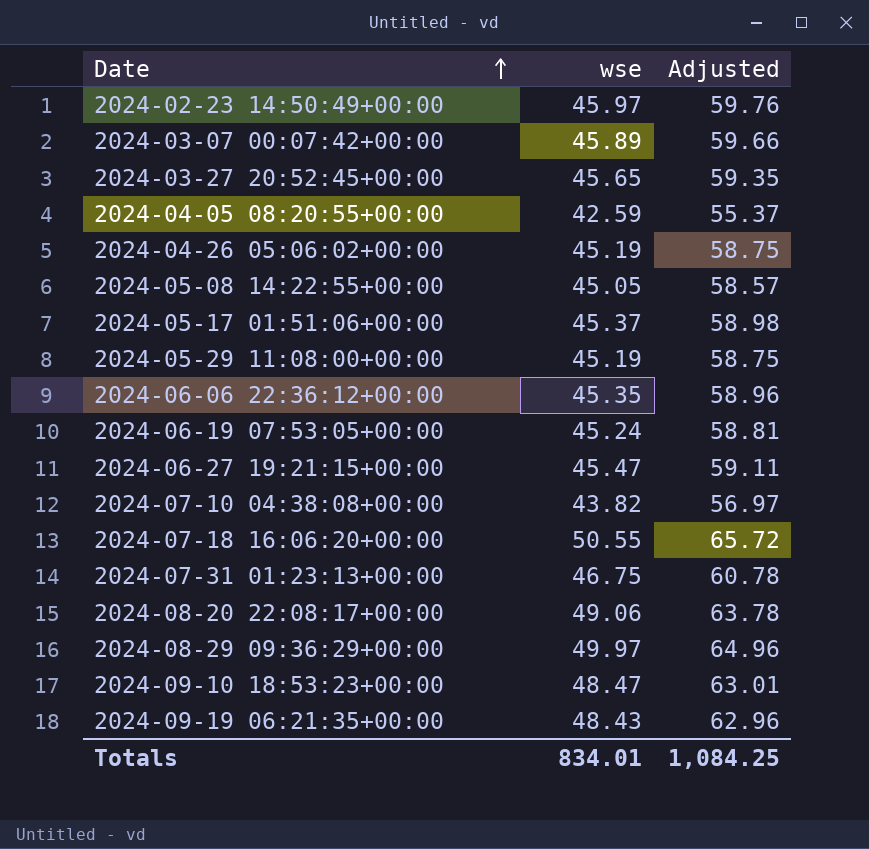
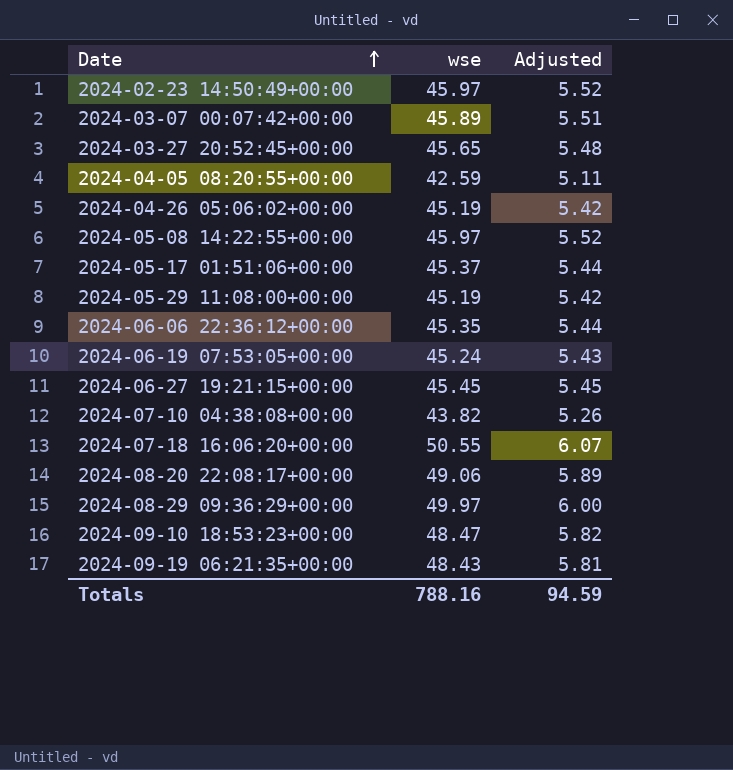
column Adjusted | formula: [wse] * 1.3 -> [wse] * 0.12
row 2024-07-31 01:23:13+00:00: 46.75 | 60.78 -> none
2024-05-08 14:22:55+00:00 | wse: 45.05 -> 45.97
2024-06-27 19:21:15+00:00 | wse: 45.47 -> 45.45
Totals | wse: 834.01 -> 788.16
Totals | Adjusted: 1,084.25 -> 94.59

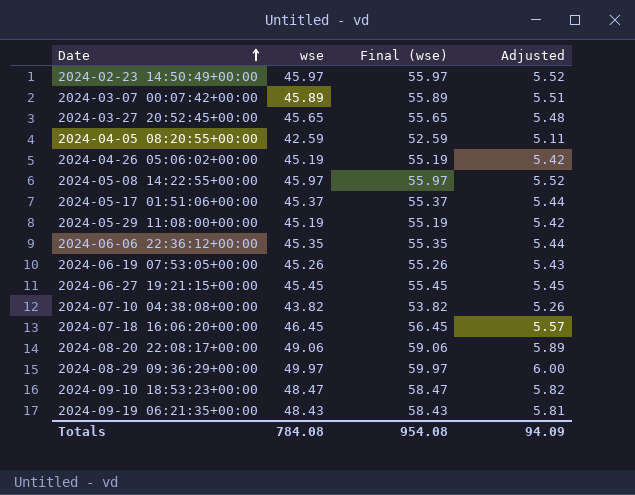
column Final (wse) | formula: none -> [wse] + 10
2024-06-19 07:53:05+00:00 | wse: 45.24 -> 45.26
2024-07-18 16:06:20+00:00 | wse: 50.55 -> 46.45
2024-07-18 16:06:20+00:00 | Adjusted: 6.07 -> 5.57
Totals | wse: 788.16 -> 784.08
Totals | Adjusted: 94.59 -> 94.09

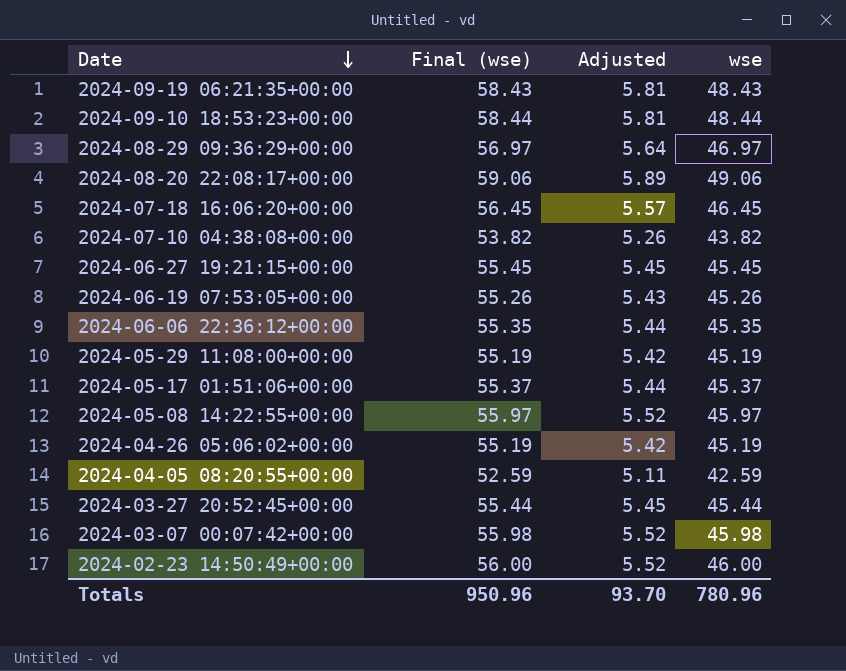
row order: Date ascending -> Date descending
column wse | position: 2 -> 4
2024-09-10 18:53:23+00:00 | Final (wse): 58.47 -> 58.44
2024-09-10 18:53:23+00:00 | Adjusted: 5.82 -> 5.81
2024-09-10 18:53:23+00:00 | wse: 48.47 -> 48.44
2024-08-29 09:36:29+00:00 | Final (wse): 59.97 -> 56.97
2024-08-29 09:36:29+00:00 | Adjusted: 6.00 -> 5.64
2024-08-29 09:36:29+00:00 | wse: 49.97 -> 46.97
2024-03-27 20:52:45+00:00 | Final (wse): 55.65 -> 55.44
2024-03-27 20:52:45+00:00 | Adjusted: 5.48 -> 5.45
2024-03-27 20:52:45+00:00 | wse: 45.65 -> 45.44
2024-03-07 00:07:42+00:00 | Final (wse): 55.89 -> 55.98
2024-03-07 00:07:42+00:00 | Adjusted: 5.51 -> 5.52
2024-03-07 00:07:42+00:00 | wse: 45.89 -> 45.98
2024-02-23 14:50:49+00:00 | Final (wse): 55.97 -> 56.00
2024-02-23 14:50:49+00:00 | wse: 45.97 -> 46.00
Totals | Final (wse): 954.08 -> 950.96
Totals | Adjusted: 94.09 -> 93.70
Totals | wse: 784.08 -> 780.96

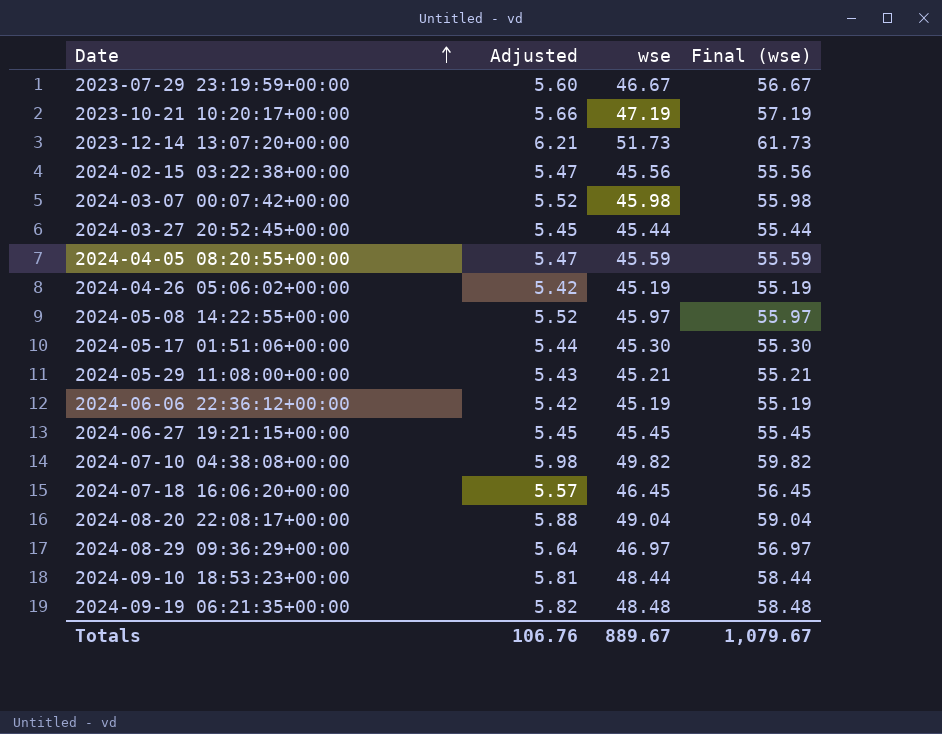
row order: Date descending -> Date ascending
column Final (wse) | position: 2 -> 4
row 2024-06-19 07:53:05+00:00: 55.26 | 5.43 | 45.26 -> none
row 2024-02-23 14:50:49+00:00: 56.00 | 5.52 | 46.00 -> none
row 2023-07-29 23:19:59+00:00: none -> 5.60 | 46.67 | 56.67
row 2023-10-21 10:20:17+00:00: none -> 5.66 | 47.19 | 57.19
row 2023-12-14 13:07:20+00:00: none -> 6.21 | 51.73 | 61.73
row 2024-02-15 03:22:38+00:00: none -> 5.47 | 45.56 | 55.56
2024-04-05 08:20:55+00:00 | Adjusted: 5.11 -> 5.47
2024-04-05 08:20:55+00:00 | wse: 42.59 -> 45.59
2024-04-05 08:20:55+00:00 | Final (wse): 52.59 -> 55.59
2024-05-17 01:51:06+00:00 | wse: 45.37 -> 45.30
2024-05-17 01:51:06+00:00 | Final (wse): 55.37 -> 55.30
2024-05-29 11:08:00+00:00 | Adjusted: 5.42 -> 5.43
2024-05-29 11:08:00+00:00 | wse: 45.19 -> 45.21
2024-05-29 11:08:00+00:00 | Final (wse): 55.19 -> 55.21
2024-06-06 22:36:12+00:00 | Adjusted: 5.44 -> 5.42
2024-06-06 22:36:12+00:00 | wse: 45.35 -> 45.19
2024-06-06 22:36:12+00:00 | Final (wse): 55.35 -> 55.19
2024-07-10 04:38:08+00:00 | Adjusted: 5.26 -> 5.98
2024-07-10 04:38:08+00:00 | wse: 43.82 -> 49.82
2024-07-10 04:38:08+00:00 | Final (wse): 53.82 -> 59.82
2024-08-20 22:08:17+00:00 | Adjusted: 5.89 -> 5.88
2024-08-20 22:08:17+00:00 | wse: 49.06 -> 49.04
2024-08-20 22:08:17+00:00 | Final (wse): 59.06 -> 59.04
2024-09-19 06:21:35+00:00 | Adjusted: 5.81 -> 5.82
2024-09-19 06:21:35+00:00 | wse: 48.43 -> 48.48
2024-09-19 06:21:35+00:00 | Final (wse): 58.43 -> 58.48
Totals | Adjusted: 93.70 -> 106.76
Totals | wse: 780.96 -> 889.67
Totals | Final (wse): 950.96 -> 1,079.67

